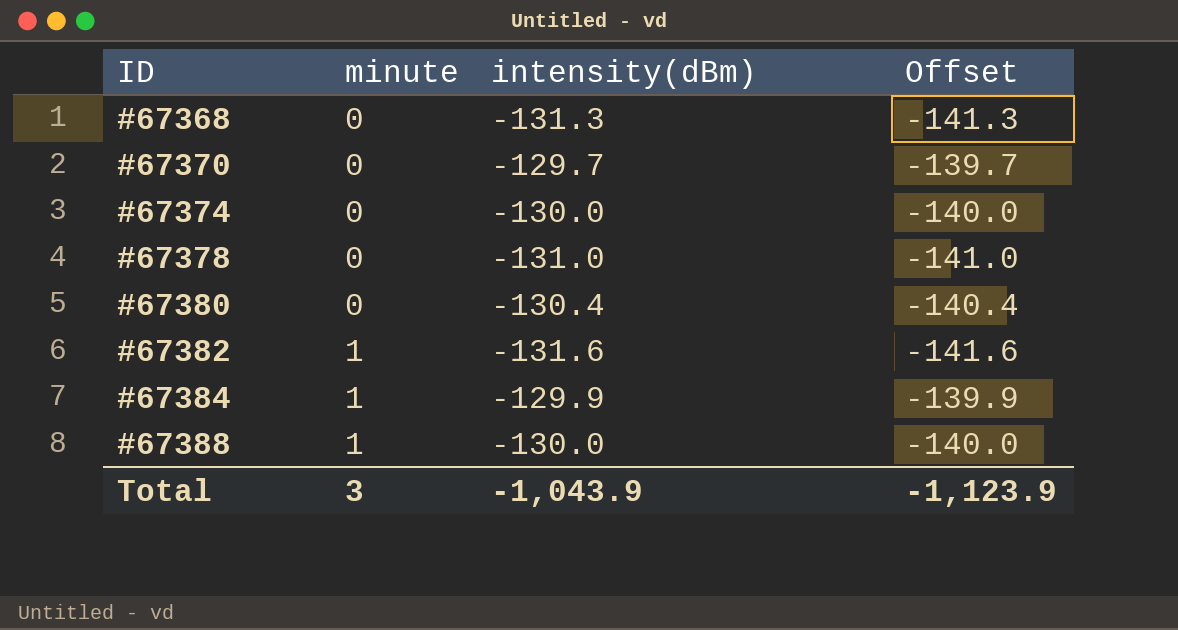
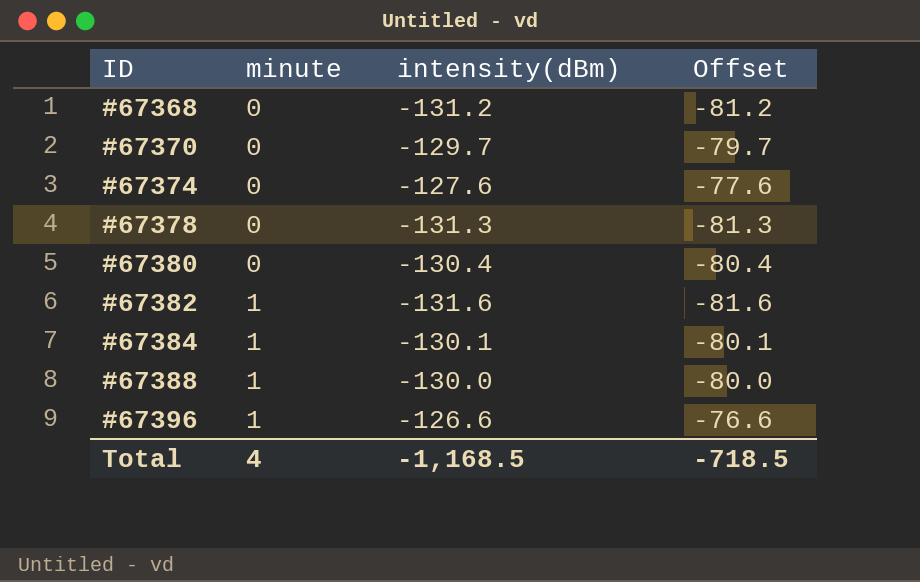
column Offset | formula: [intensity(dBm)] - 10 -> [intensity(dBm)] + 50
#67368 | intensity(dBm): -131.3 -> -131.2
#67374 | intensity(dBm): -130.0 -> -127.6
#67378 | intensity(dBm): -131.0 -> -131.3
#67384 | intensity(dBm): -129.9 -> -130.1
row #67396: none -> 1 | -126.6 | -76.6
Total | minute: 3 -> 4
Total | intensity(dBm): -1,043.9 -> -1,168.5
Total | Offset: -1,123.9 -> -718.5

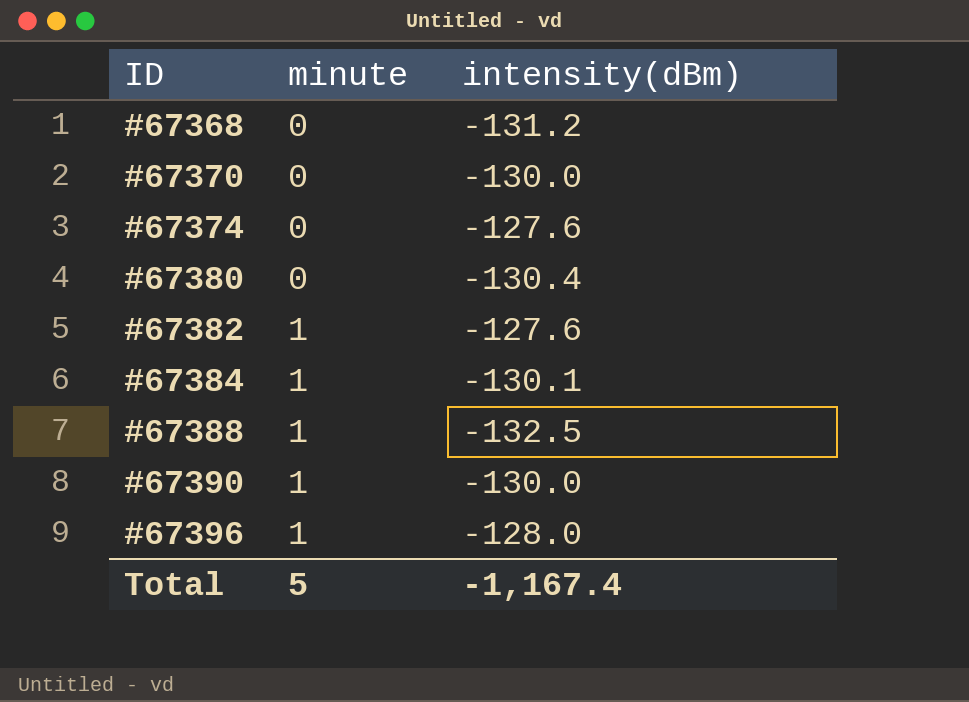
column Offset | formula: [intensity(dBm)] + 50 -> none
row #67378: 0 | -131.3 | -81.3 -> none
#67370 | intensity(dBm): -129.7 -> -130.0
#67382 | intensity(dBm): -131.6 -> -127.6
#67388 | intensity(dBm): -130.0 -> -132.5
row #67390: none -> 1 | -130.0
#67396 | intensity(dBm): -126.6 -> -128.0
Total | minute: 4 -> 5
Total | intensity(dBm): -1,168.5 -> -1,167.4

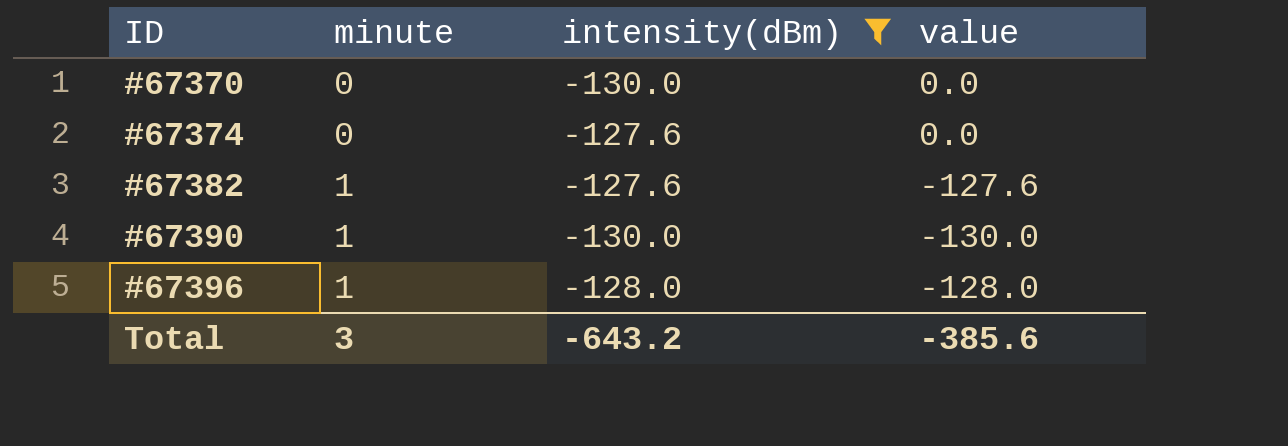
filter: none -> intensity(dBm) >= -130.0
column value | formula: none -> [minute] * [intensity(dBm)]
Total | minute: 5 -> 3
Total | intensity(dBm): -1,167.4 -> -643.2

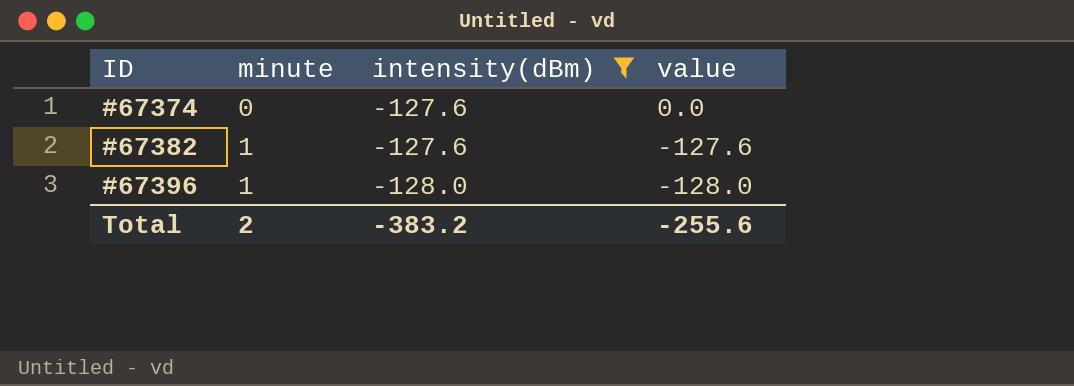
row #67370: 0 | -130.0 | 0.0 -> none
row #67390: 1 | -130.0 | -130.0 -> none
Total | minute: 3 -> 2
Total | intensity(dBm): -643.2 -> -383.2
Total | value: -385.6 -> -255.6

